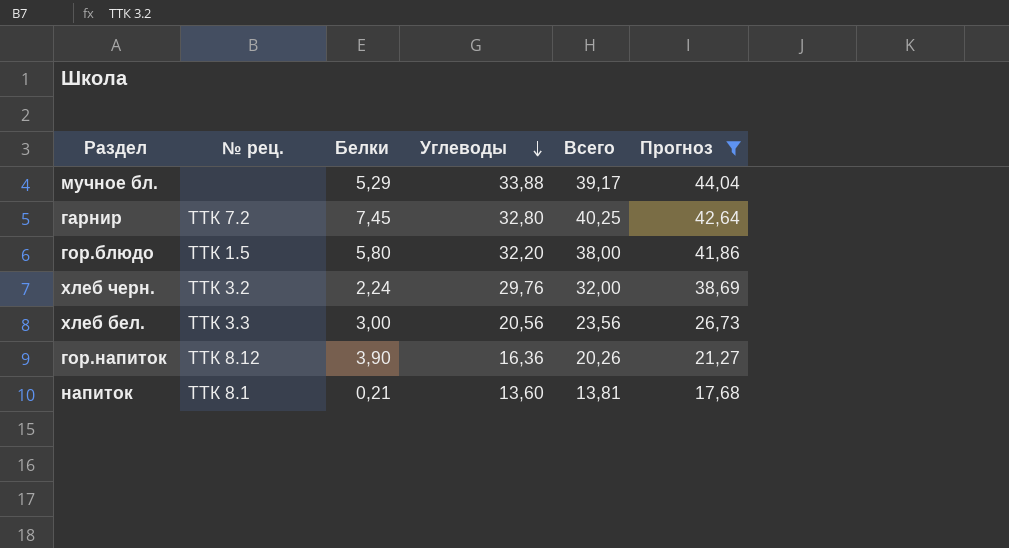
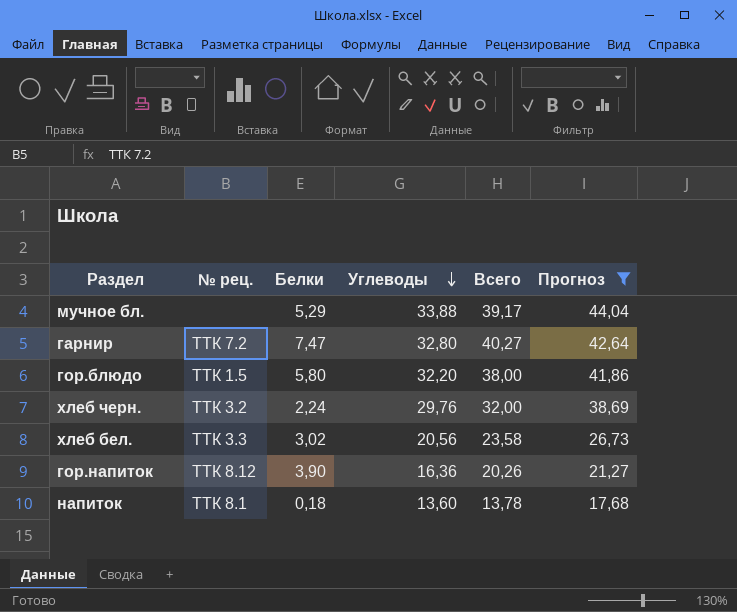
гарнир | Белки: 7,45 -> 7,47
гарнир | Всего: 40,25 -> 40,27
хлеб бел. | Белки: 3,00 -> 3,02
хлеб бел. | Всего: 23,56 -> 23,58
напиток | Белки: 0,21 -> 0,18
напиток | Всего: 13,81 -> 13,78

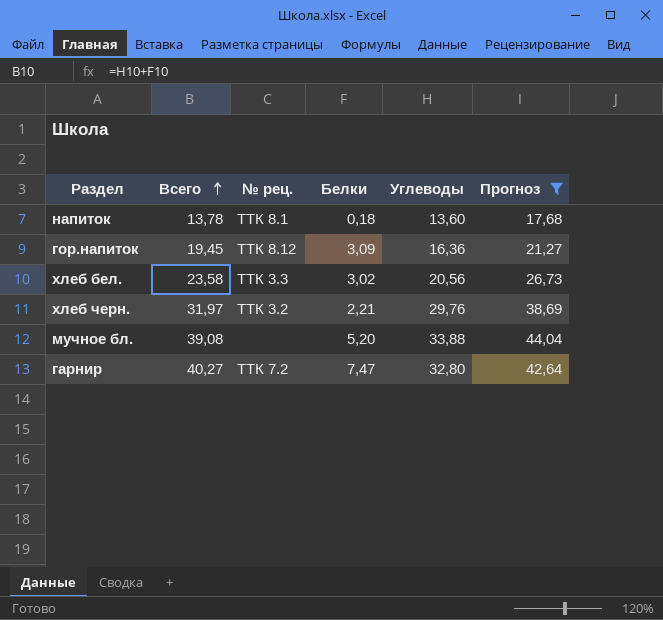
row order: Углеводы descending -> Всего ascending
column Всего | position: 5 -> 2
row гор.блюдо: ТТК 1.5 | 5,80 | 32,20 | 38,00 | 41,86 -> none
гор.напиток | Всего: 20,26 -> 19,45
гор.напиток | Белки: 3,90 -> 3,09
хлеб черн. | Всего: 32,00 -> 31,97
хлеб черн. | Белки: 2,24 -> 2,21
мучное бл. | Всего: 39,17 -> 39,08
мучное бл. | Белки: 5,29 -> 5,20

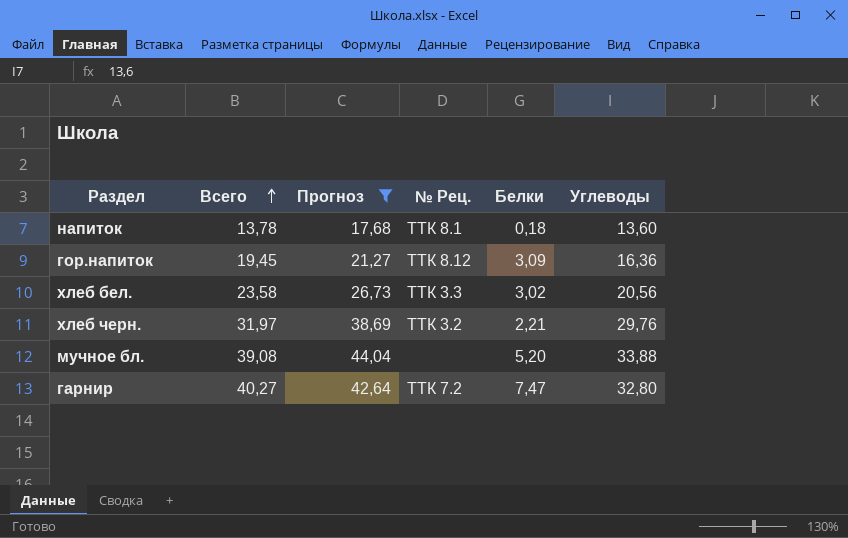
column Прогноз | position: 6 -> 3
column name: № рец. -> № Рец.

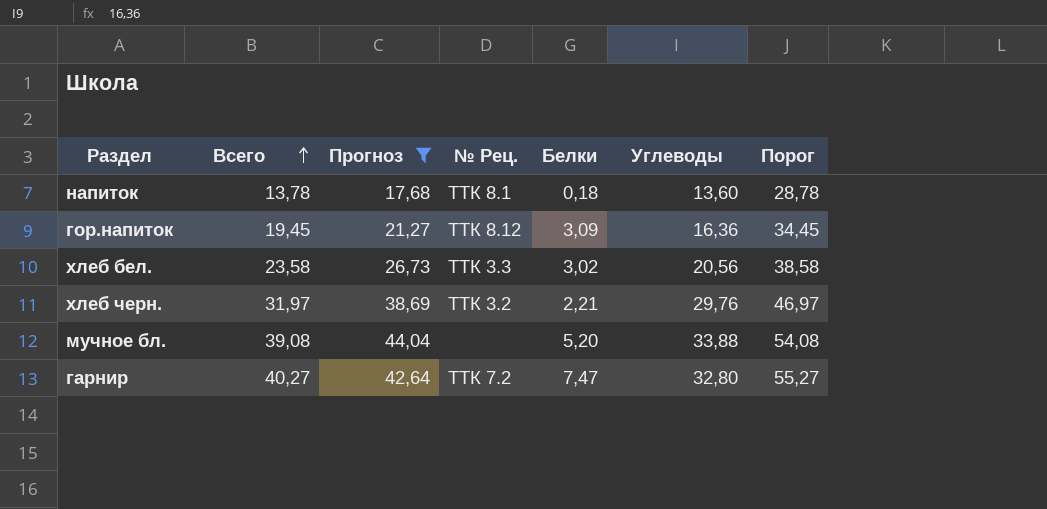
column Порог | formula: none -> [Всего] + 15

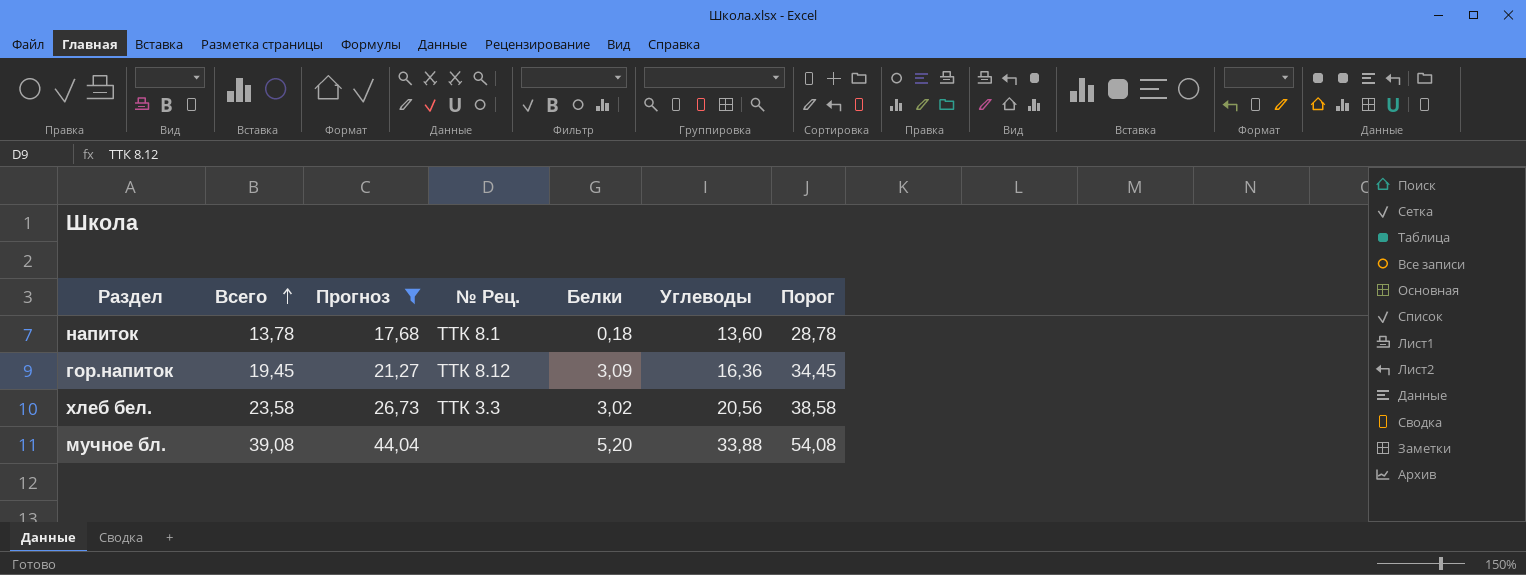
row хлеб черн.: 31,97 | 38,69 | ТТК 3.2 | 2,21 | 29,76 | 46,97 -> none
row гарнир: 40,27 | 42,64 | ТТК 7.2 | 7,47 | 32,80 | 55,27 -> none

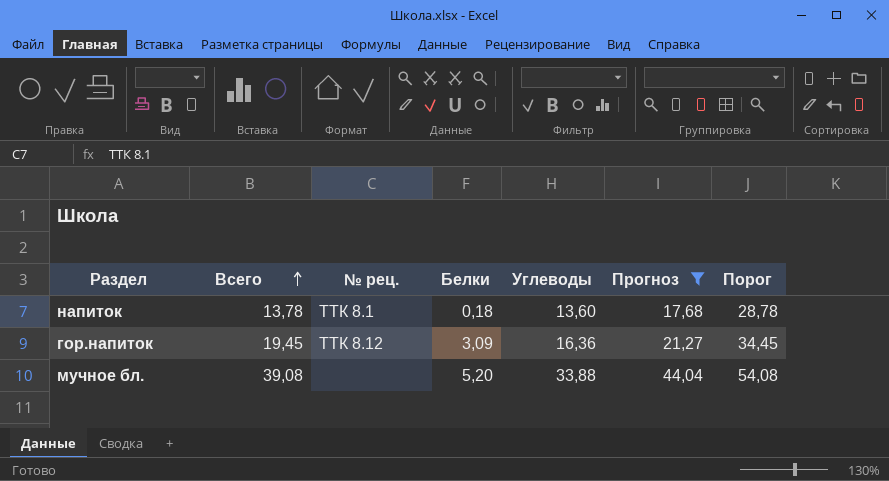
column name: № Рец. -> № рец.
column Прогноз | position: 3 -> 6
row хлеб бел.: 23,58 | 26,73 | ТТК 3.3 | 3,02 | 20,56 | 38,58 -> none

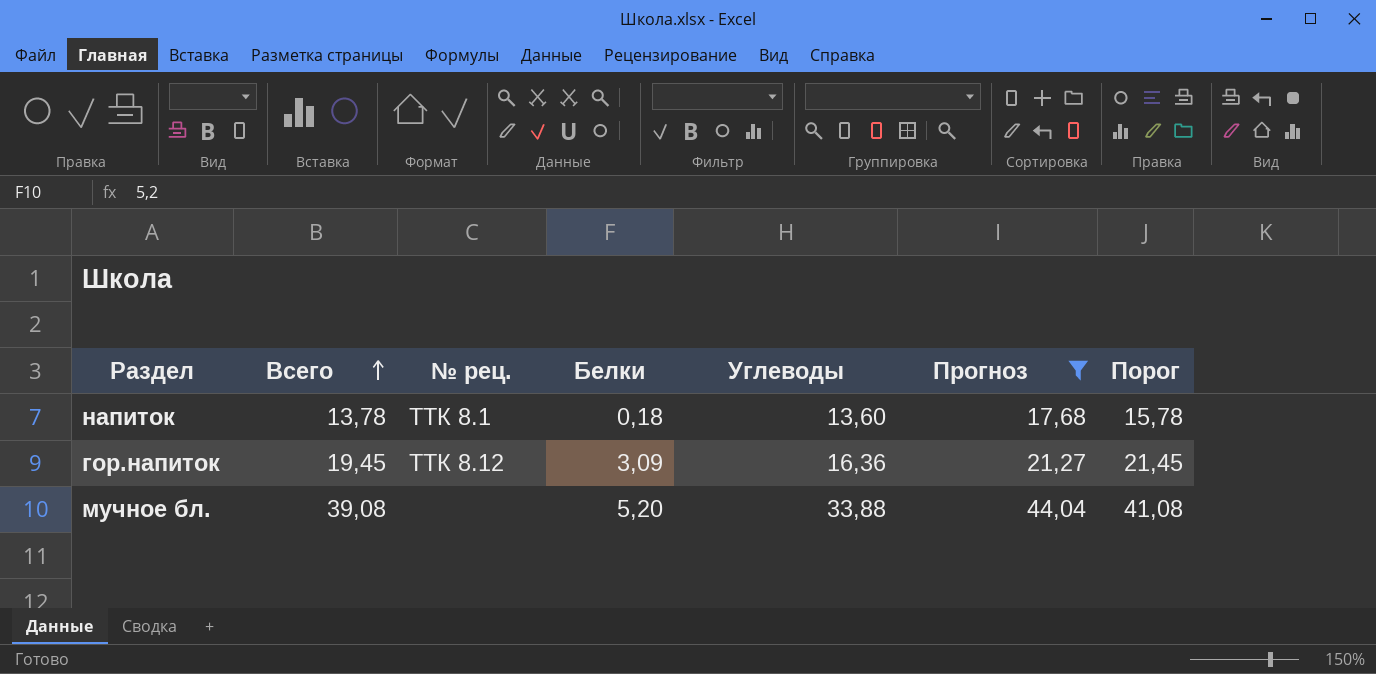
column Порог | formula: [Всего] + 15 -> [Всего] + 2

